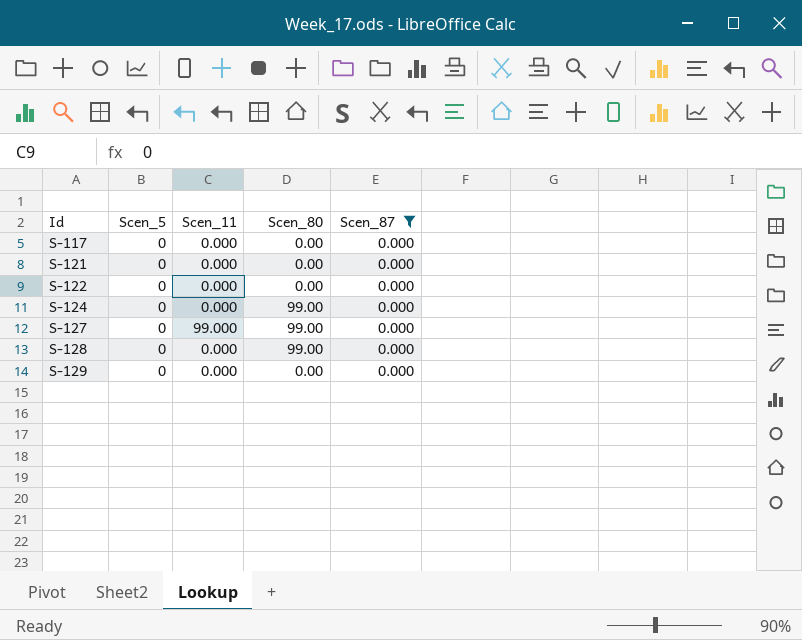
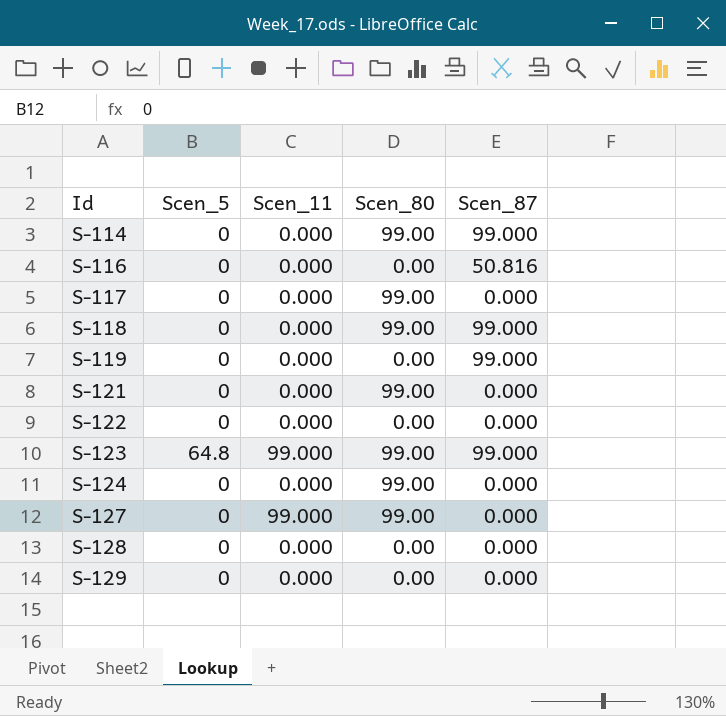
filter: Scen_87 = 0.000 -> none
S-117 | Scen_80: 0.00 -> 99.00
S-121 | Scen_80: 0.00 -> 99.00
S-128 | Scen_80: 99.00 -> 0.00

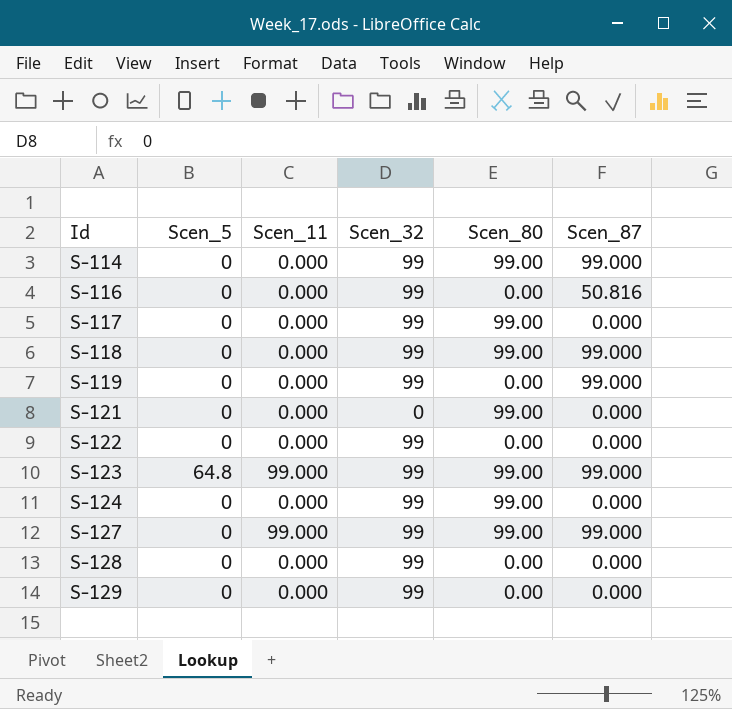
column Scen_32 | position: none -> 4
S-127 | Scen_87: 0.000 -> 99.000

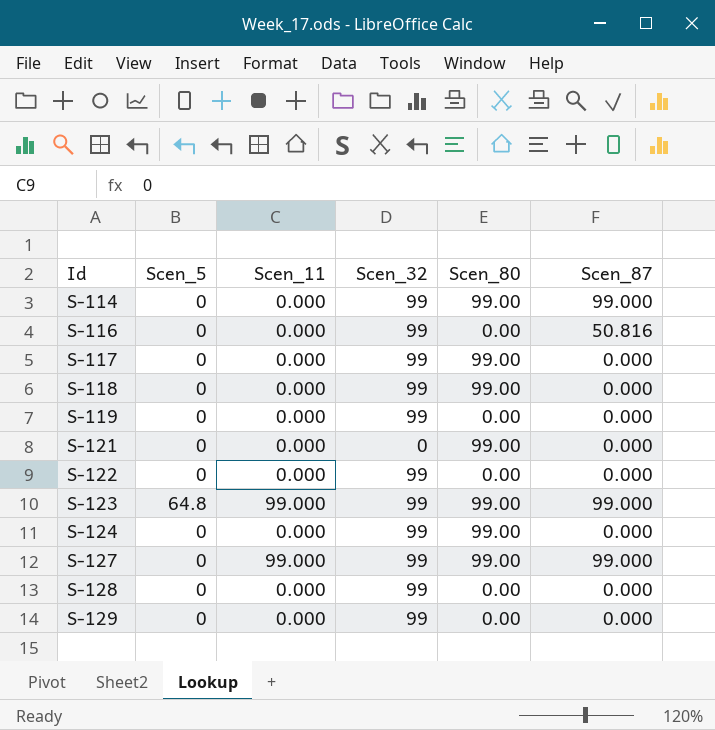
S-118 | Scen_87: 99.000 -> 0.000
S-119 | Scen_87: 99.000 -> 0.000

